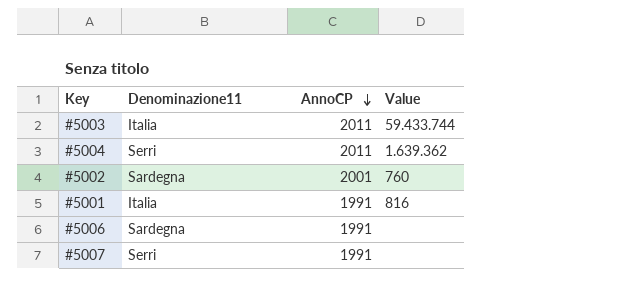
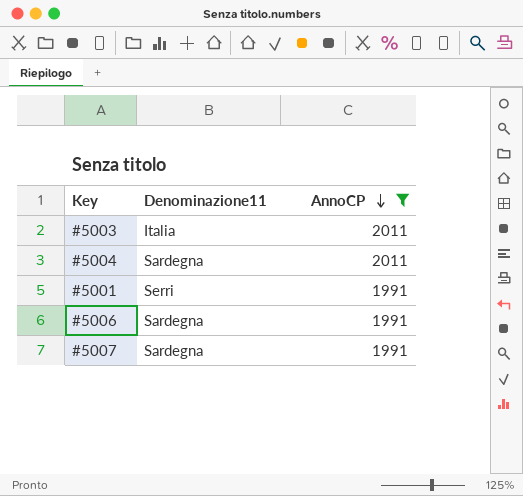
filter: none -> AnnoCP != 2001
column Value | position: 4 -> none
#5004 | Denominazione11: Serri -> Sardegna
#5001 | Denominazione11: Italia -> Serri
#5007 | Denominazione11: Serri -> Sardegna

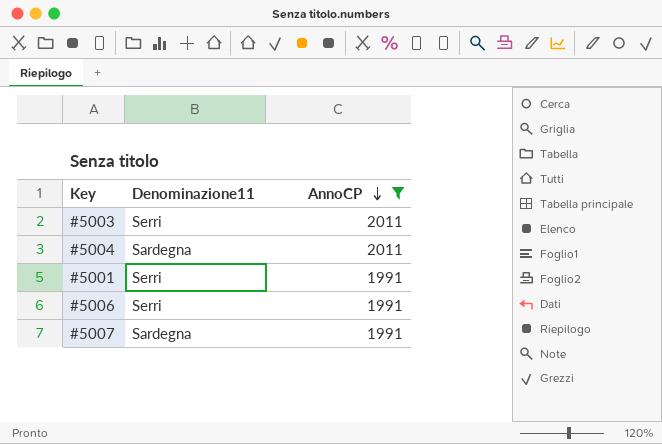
#5003 | Denominazione11: Italia -> Serri
#5006 | Denominazione11: Sardegna -> Serri

